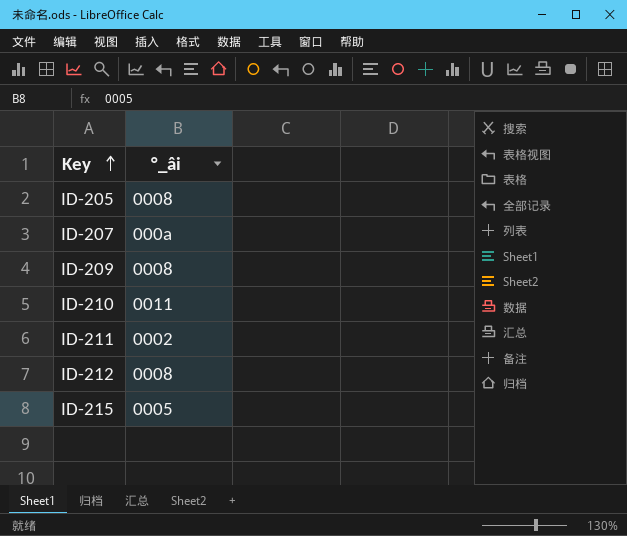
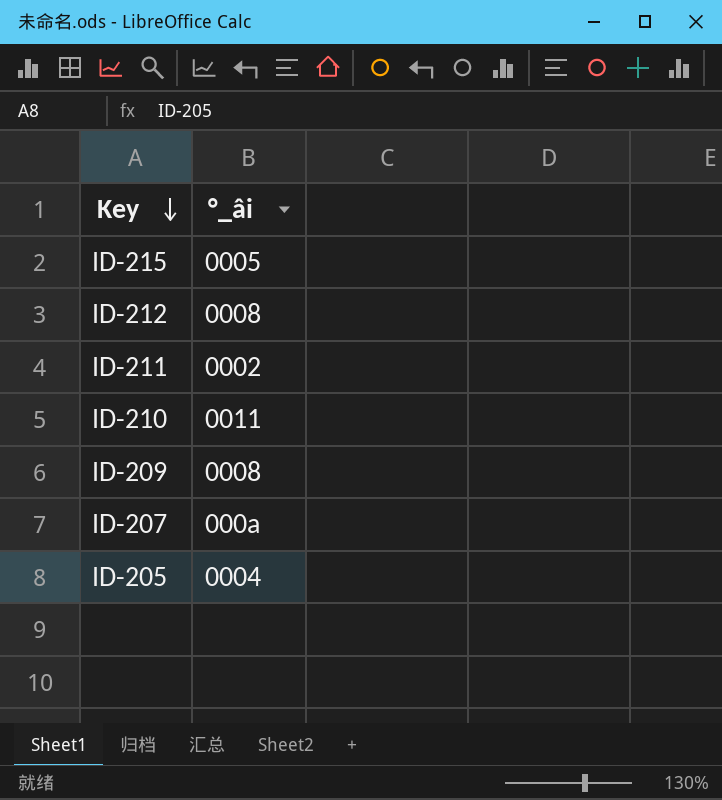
row order: Key ascending -> Key descending
ID-205 | °_âi: 0008 -> 0004

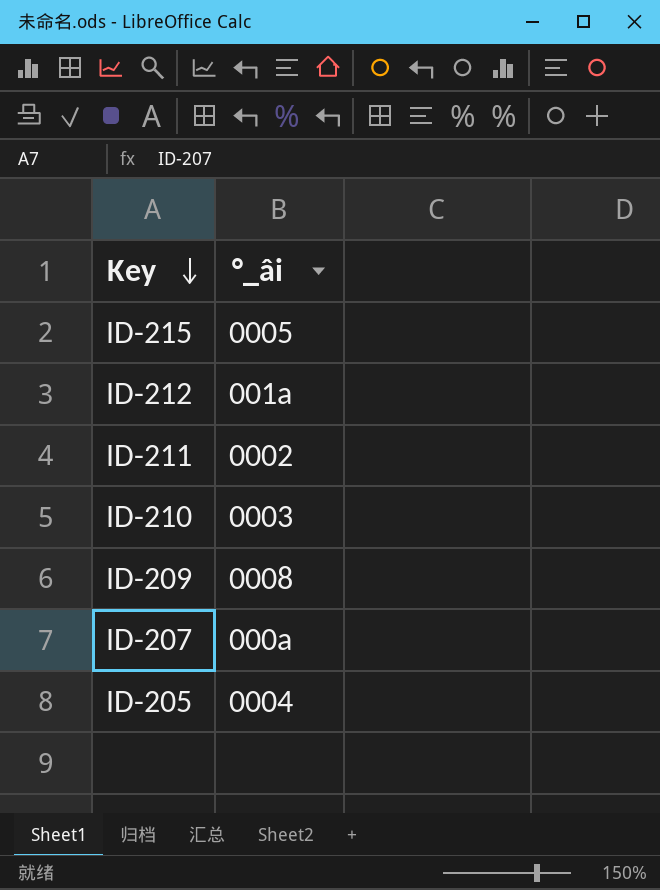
ID-212 | °_âi: 0008 -> 001a
ID-210 | °_âi: 0011 -> 0003

